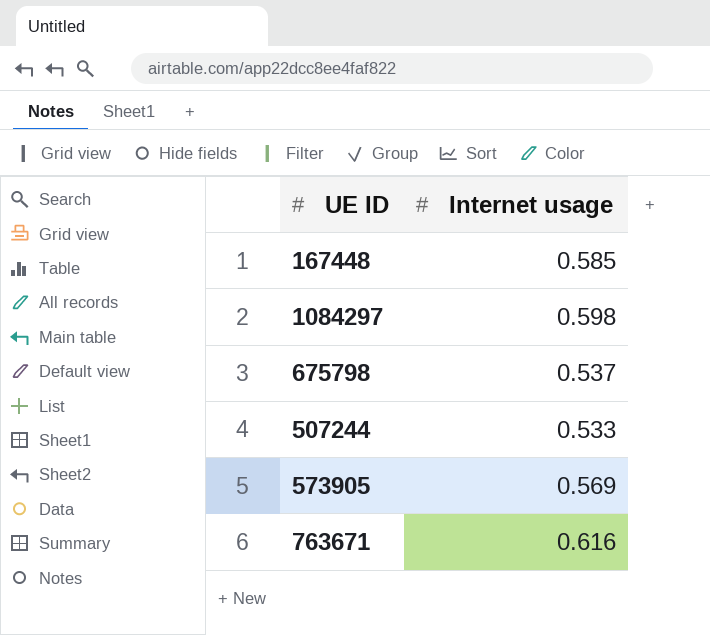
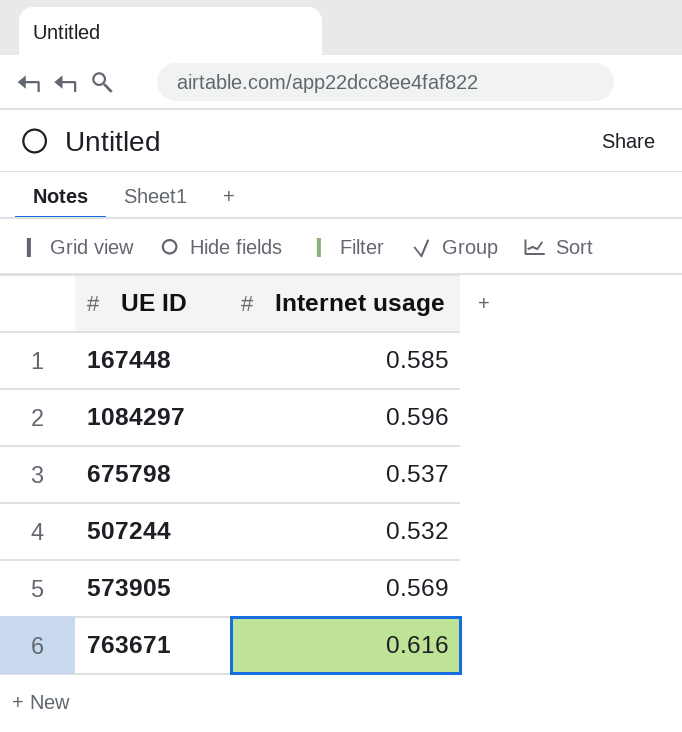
1084297 | Internet usage: 0.598 -> 0.596
507244 | Internet usage: 0.533 -> 0.532

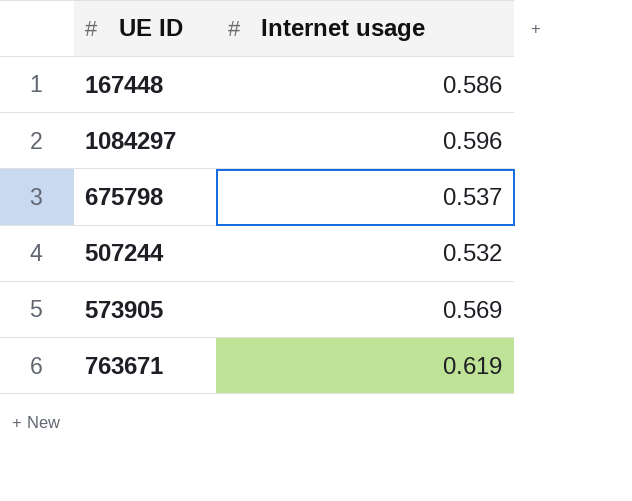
167448 | Internet usage: 0.585 -> 0.586
763671 | Internet usage: 0.616 -> 0.619

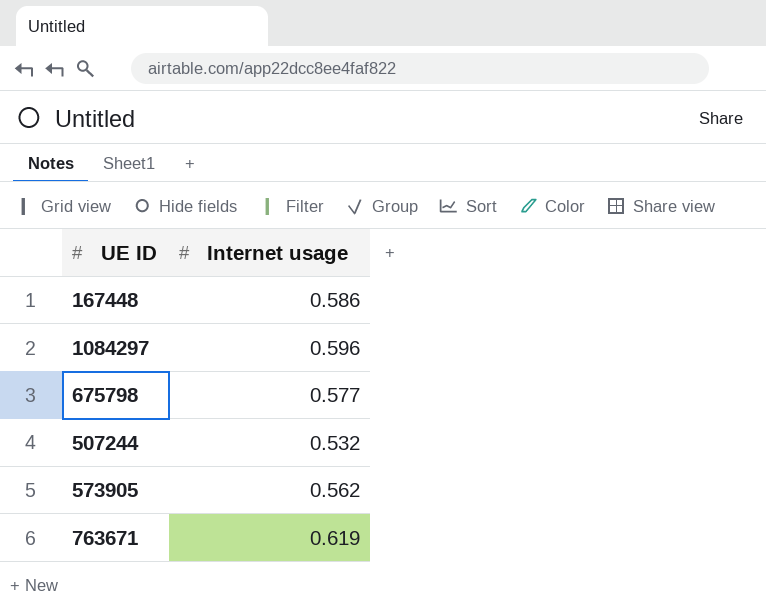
675798 | Internet usage: 0.537 -> 0.577
573905 | Internet usage: 0.569 -> 0.562

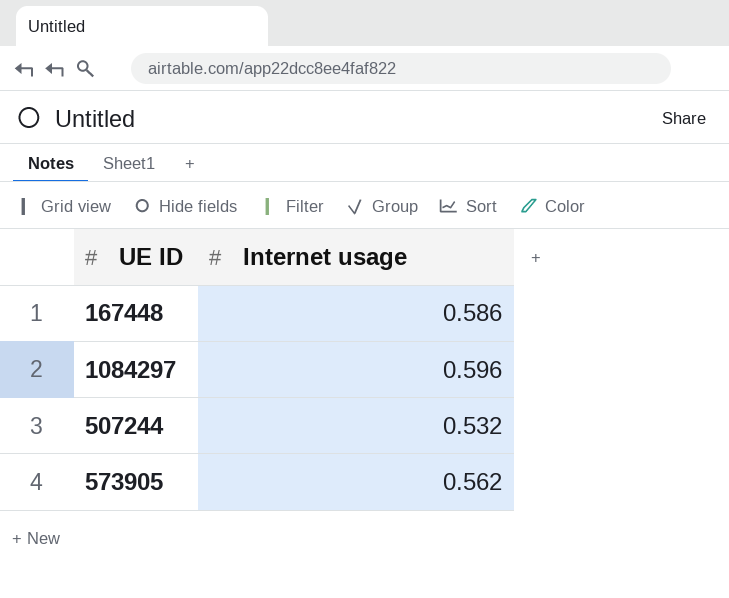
row 675798: 0.577 -> none
row 763671: 0.619 -> none

